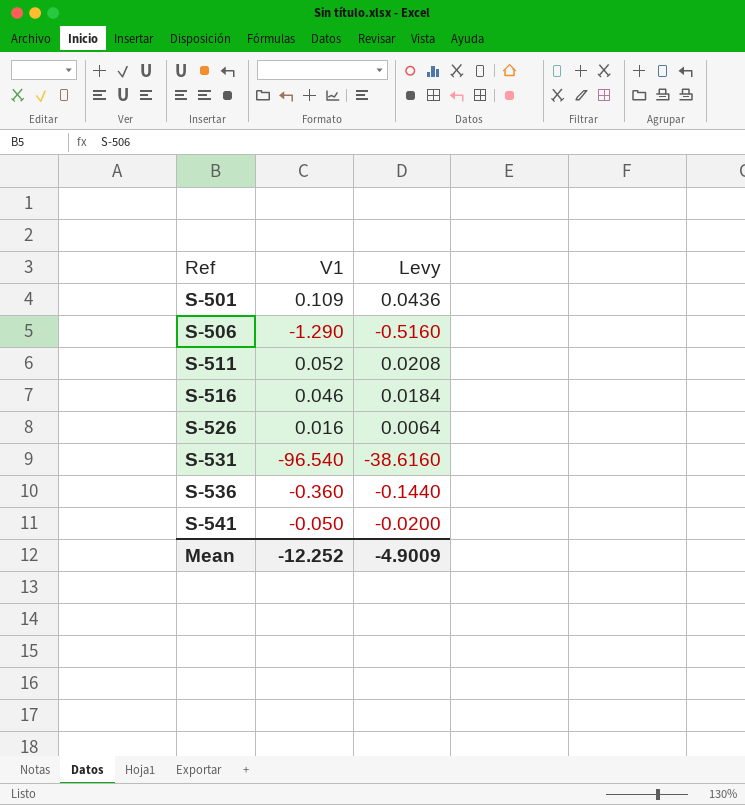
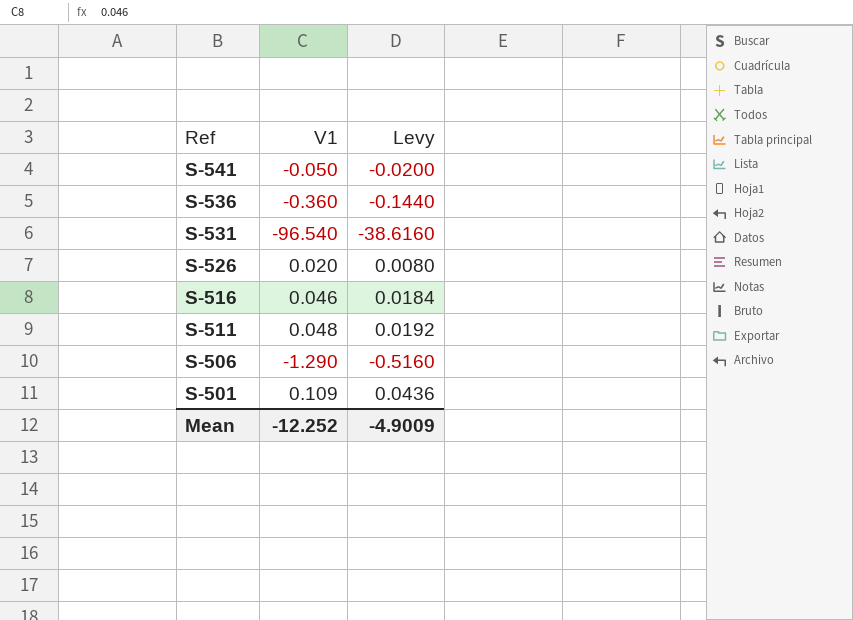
row order: Ref ascending -> Ref descending
S-526 | V1: 0.016 -> 0.020
S-526 | Levy: 0.0064 -> 0.0080
S-511 | V1: 0.052 -> 0.048
S-511 | Levy: 0.0208 -> 0.0192

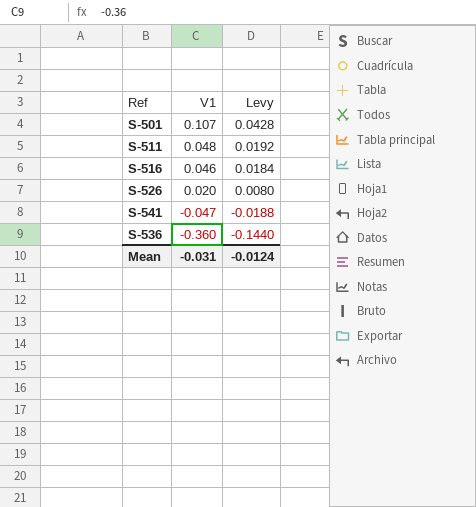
row order: Ref descending -> V1 descending
row S-531: -96.540 | -38.6160 -> none
row S-506: -1.290 | -0.5160 -> none
S-501 | V1: 0.109 -> 0.107
S-501 | Levy: 0.0436 -> 0.0428
S-541 | V1: -0.050 -> -0.047
S-541 | Levy: -0.0200 -> -0.0188
Mean | V1: -12.252 -> -0.031
Mean | Levy: -4.9009 -> -0.0124

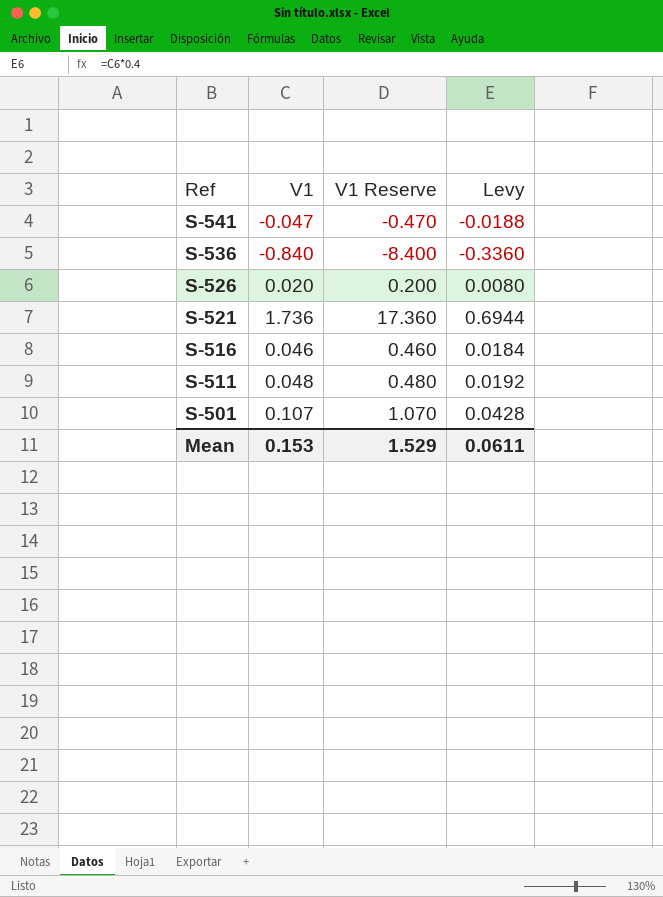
row order: V1 descending -> Ref descending
column V1 Reserve | formula: none -> [V1] * 10
S-536 | V1: -0.360 -> -0.840
S-536 | Levy: -0.1440 -> -0.3360
row S-521: none -> 1.736 | 17.360 | 0.6944
Mean | V1: -0.031 -> 0.153
Mean | Levy: -0.0124 -> 0.0611

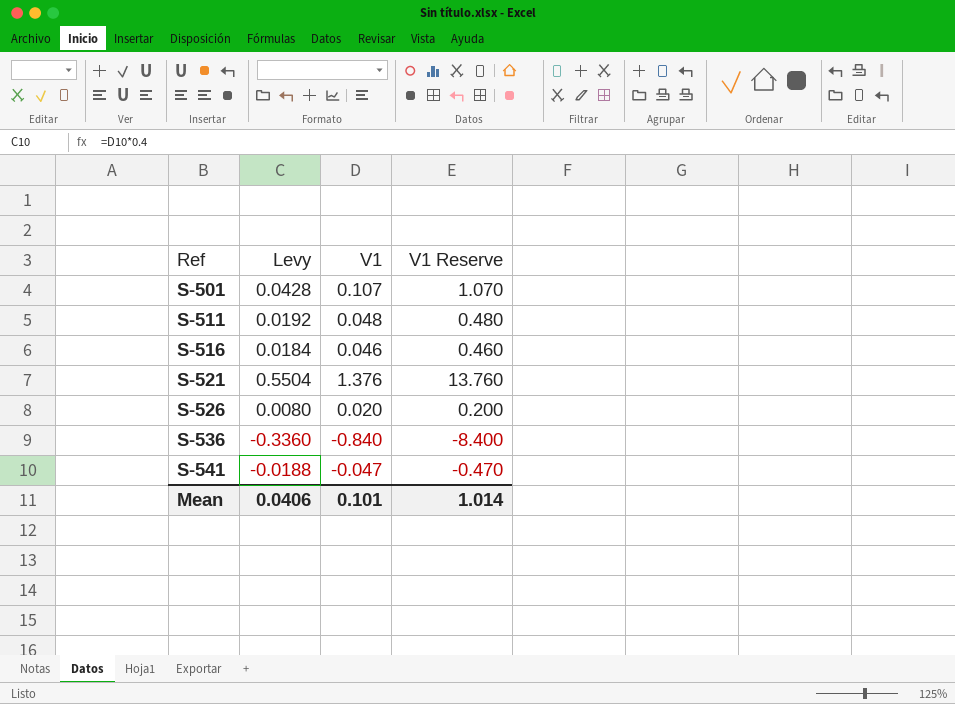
row order: Ref descending -> Ref ascending
column Levy | position: 4 -> 2
S-521 | Levy: 0.6944 -> 0.5504
S-521 | V1: 1.736 -> 1.376
S-521 | V1 Reserve: 17.360 -> 13.760
Mean | Levy: 0.0611 -> 0.0406
Mean | V1: 0.153 -> 0.101
Mean | V1 Reserve: 1.529 -> 1.014

